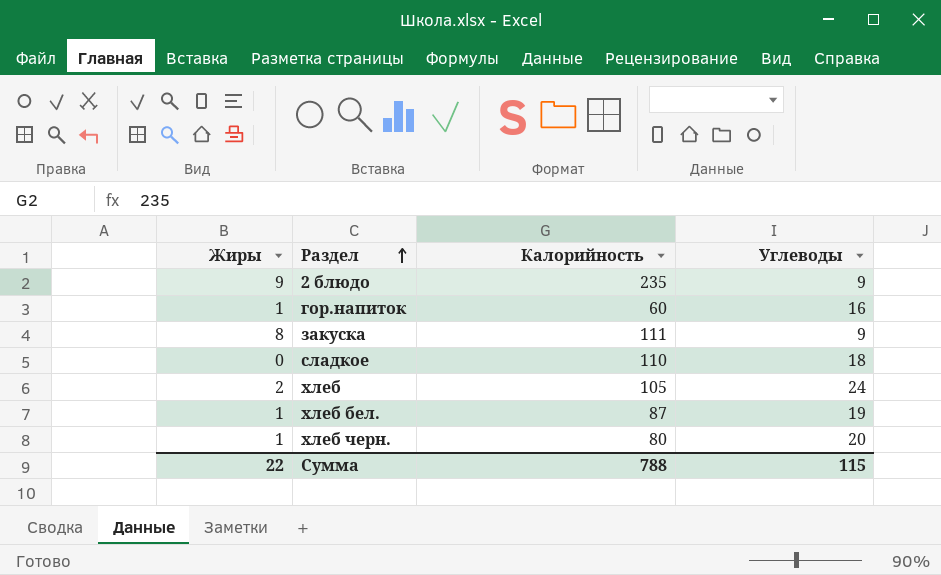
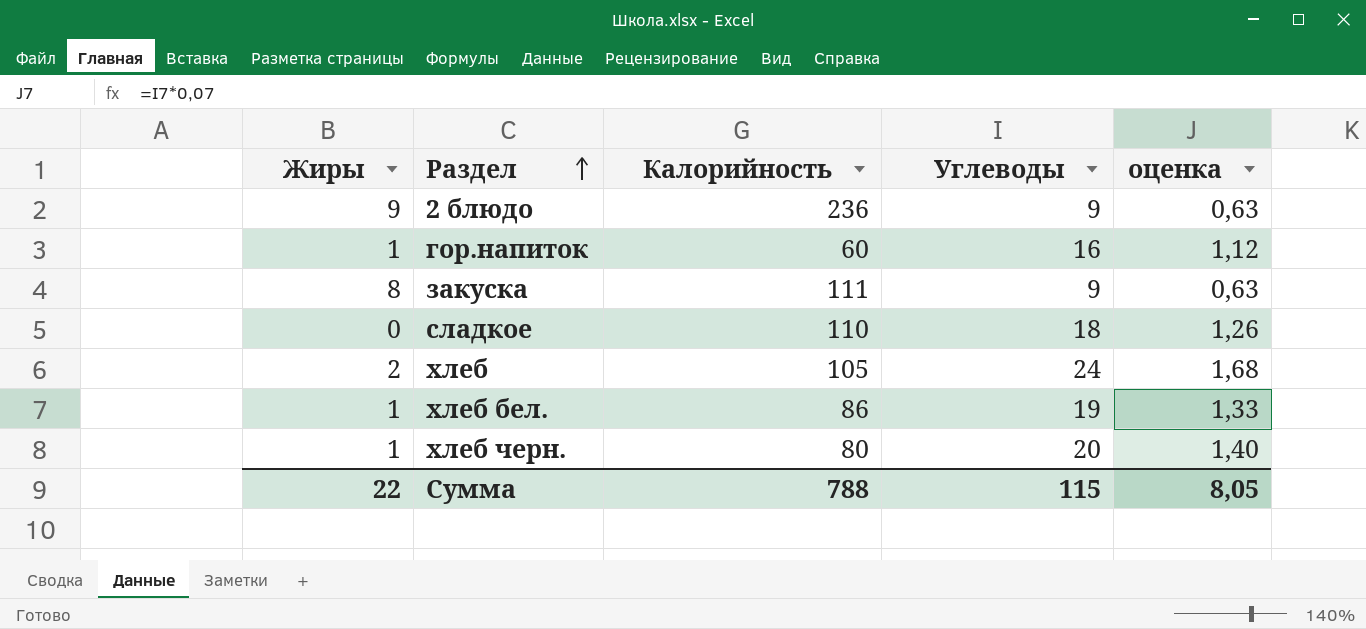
column оценка | formula: none -> [Углеводы] * 0,07
2 блюдо | Калорийность: 235 -> 236
хлеб бел. | Калорийность: 87 -> 86

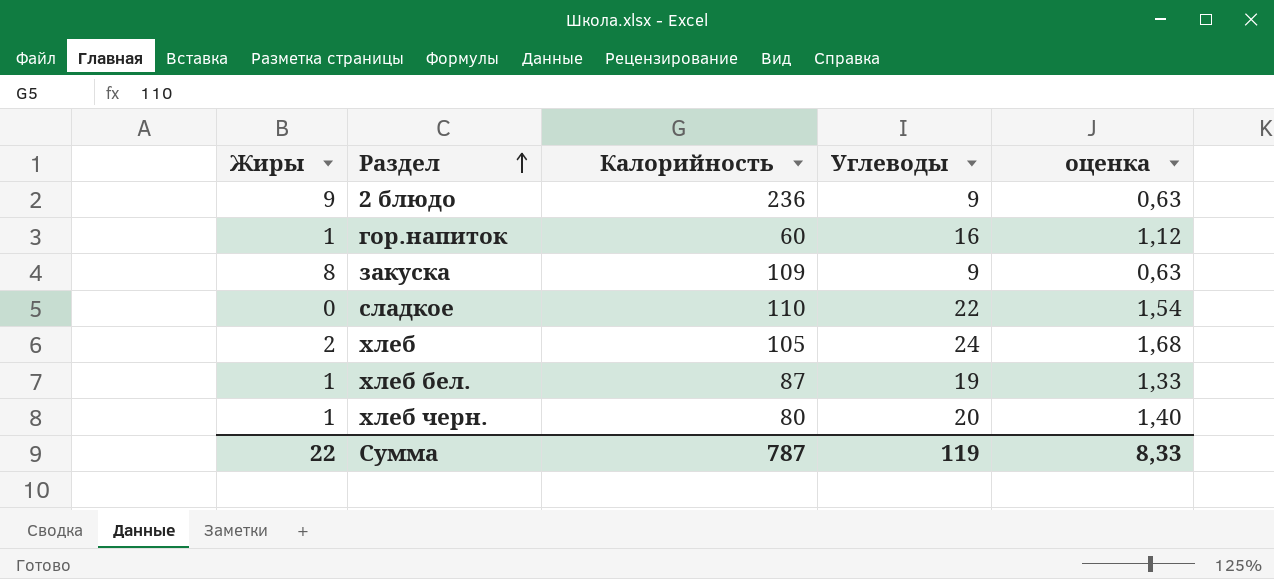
закуска | Калорийность: 111 -> 109
сладкое | Углеводы: 18 -> 22
сладкое | оценка: 1,26 -> 1,54
хлеб бел. | Калорийность: 86 -> 87
Сумма | Калорийность: 788 -> 787
Сумма | Углеводы: 115 -> 119
Сумма | оценка: 8,05 -> 8,33

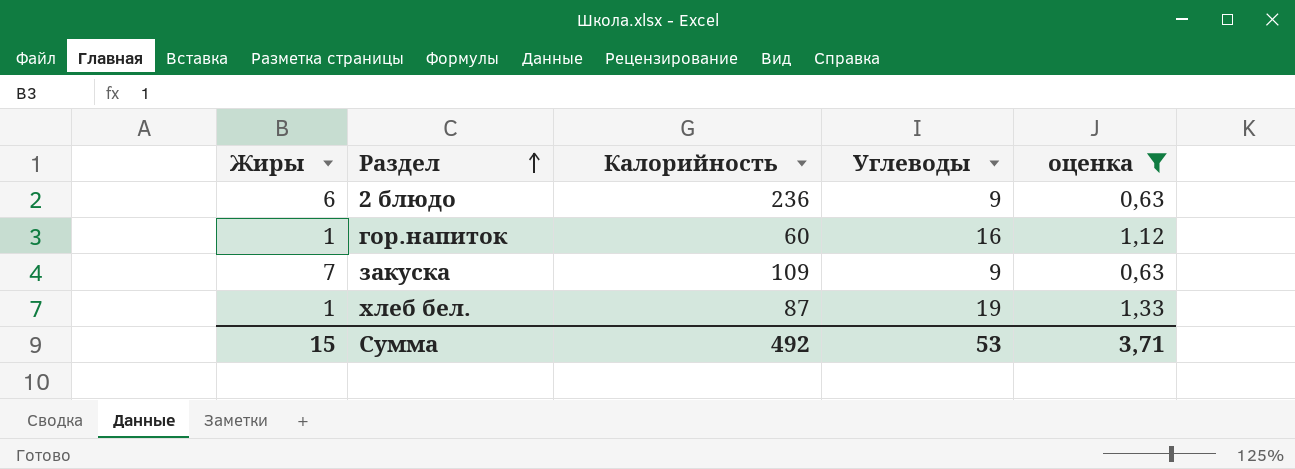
filter: none -> оценка <= 1,33
2 блюдо | Жиры: 9 -> 6
закуска | Жиры: 8 -> 7
Сумма | Жиры: 22 -> 15
Сумма | Калорийность: 787 -> 492
Сумма | Углеводы: 119 -> 53
Сумма | оценка: 8,33 -> 3,71

